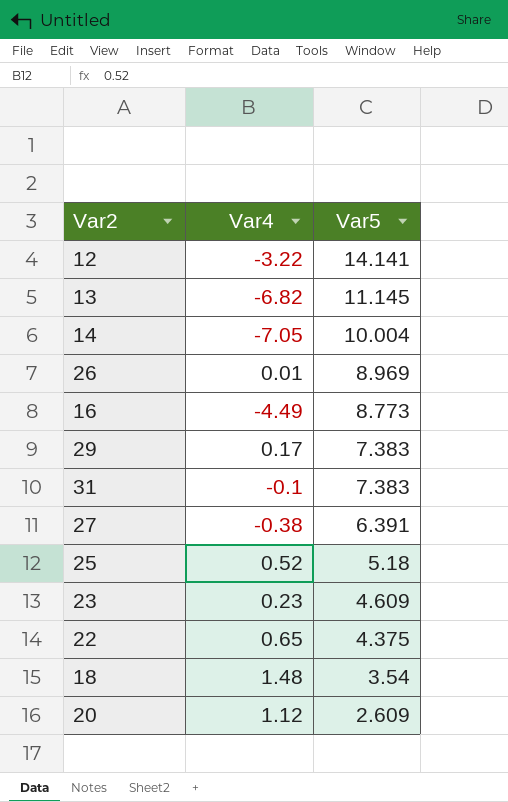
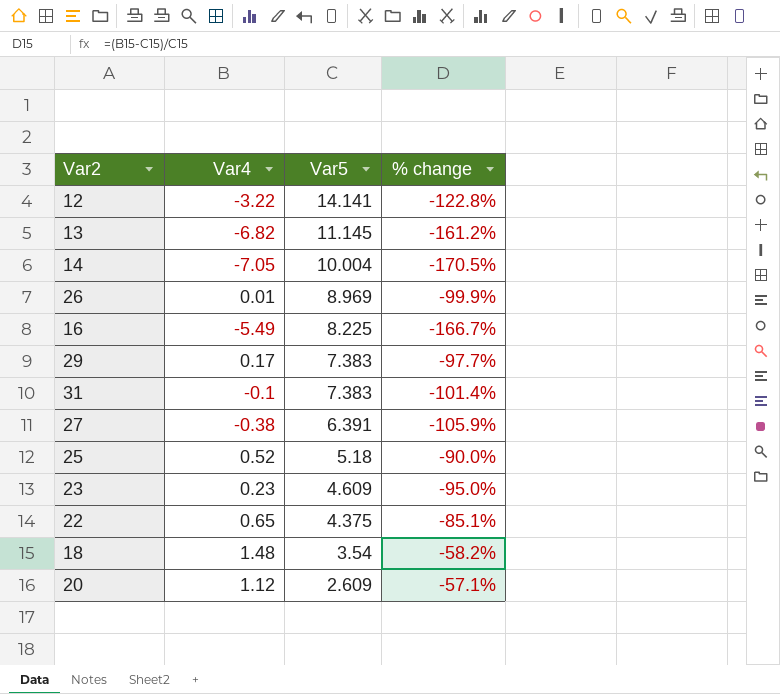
column % change | formula: none -> ([Var4] - [Var5]) / [Var5]
16 | Var4: -4.49 -> -5.49
16 | Var5: 8.773 -> 8.225

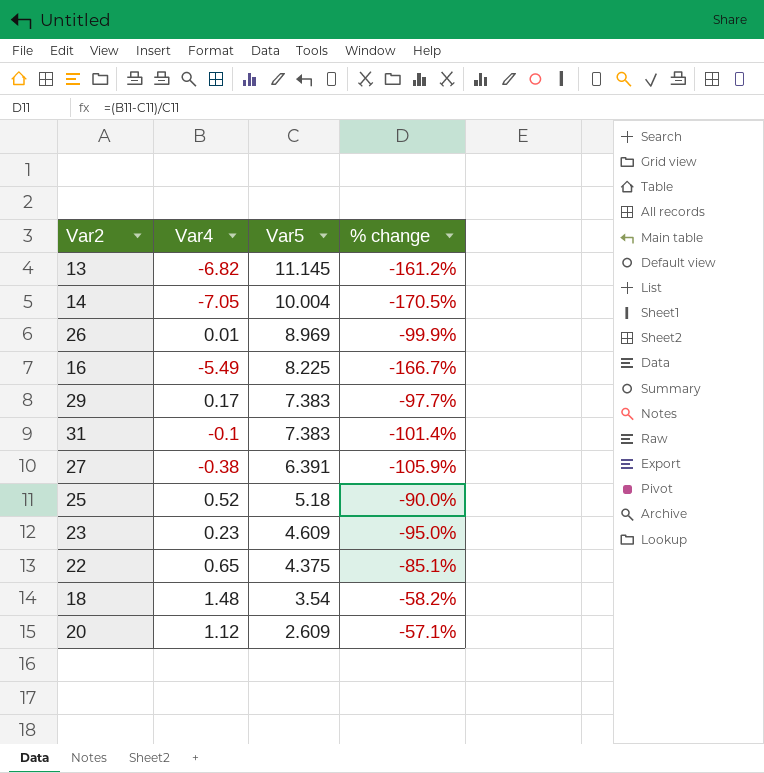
row 12: -3.22 | 14.141 | -122.8% -> none

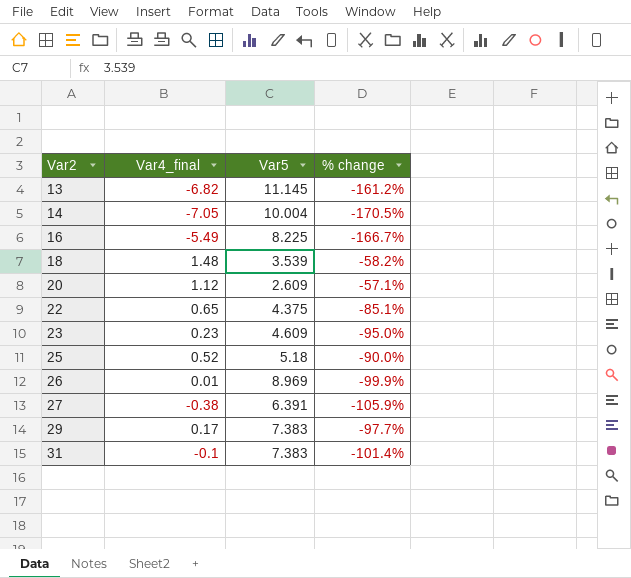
row order: Var5 descending -> Var2 ascending
column name: Var4 -> Var4_final
18 | Var5: 3.54 -> 3.539

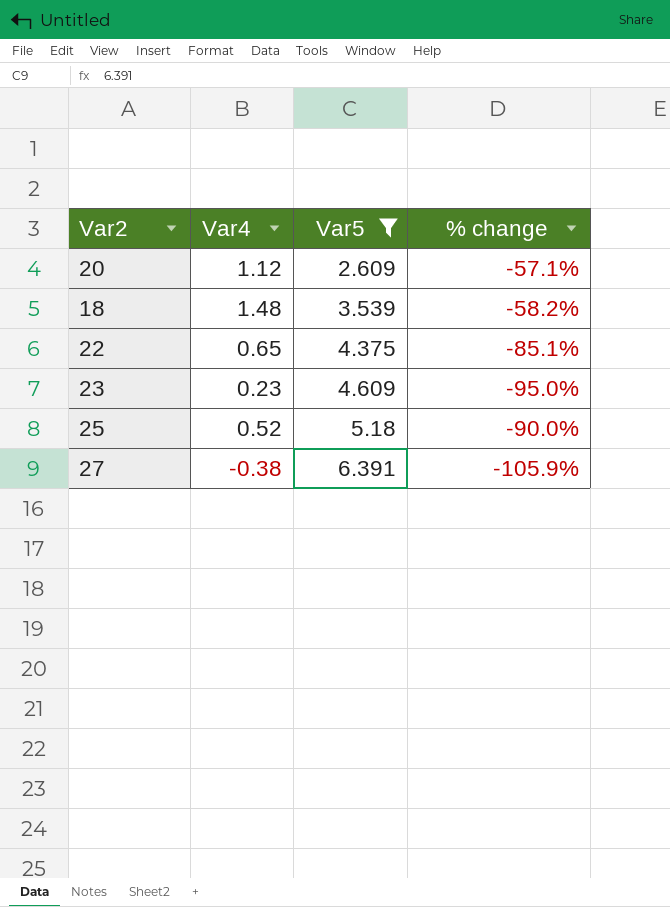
filter: none -> Var5 <= 6.391
row order: Var2 ascending -> Var5 ascending
column name: Var4_final -> Var4

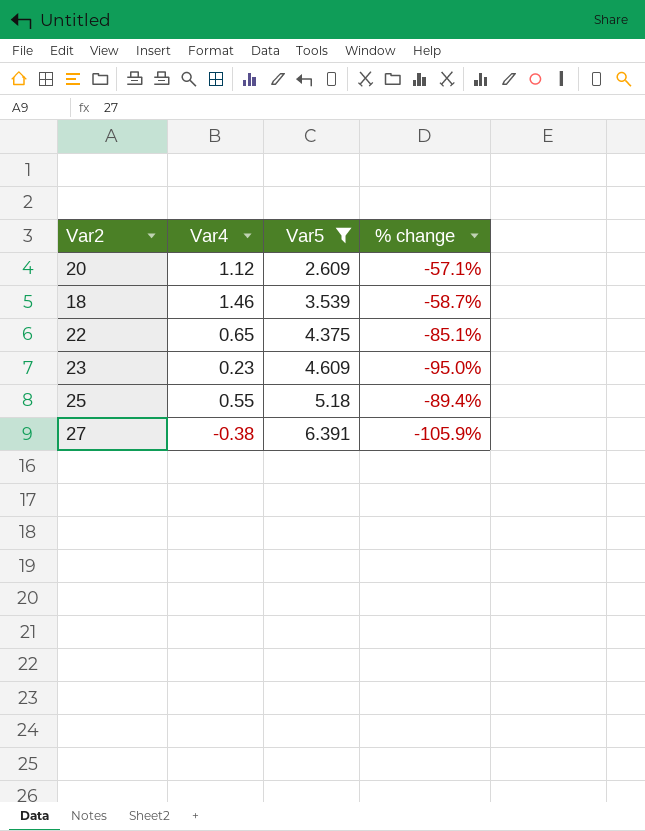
18 | Var4: 1.48 -> 1.46
18 | % change: -58.2% -> -58.7%
25 | Var4: 0.52 -> 0.55
25 | % change: -90.0% -> -89.4%

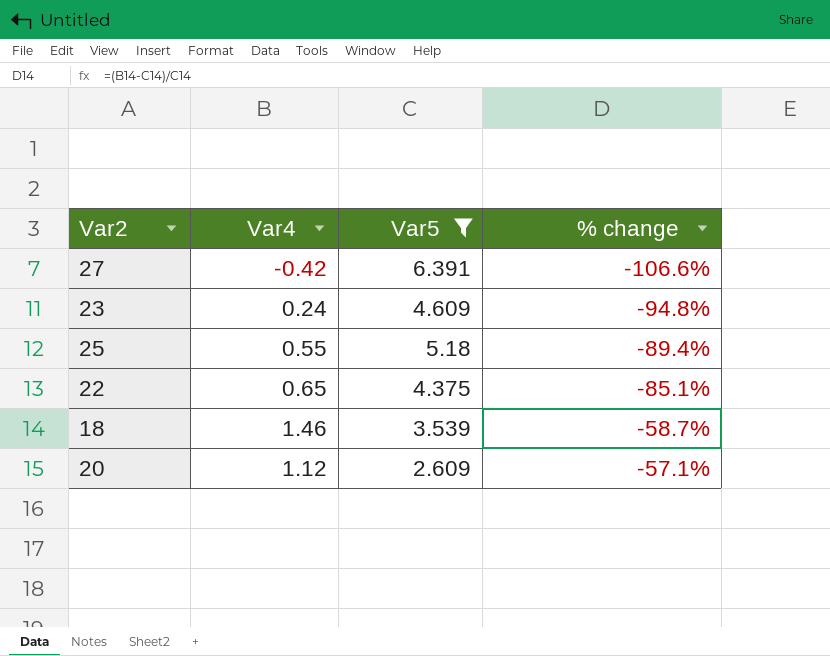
row order: Var5 ascending -> % change ascending
27 | Var4: -0.38 -> -0.42
27 | % change: -105.9% -> -106.6%
23 | Var4: 0.23 -> 0.24
23 | % change: -95.0% -> -94.8%

